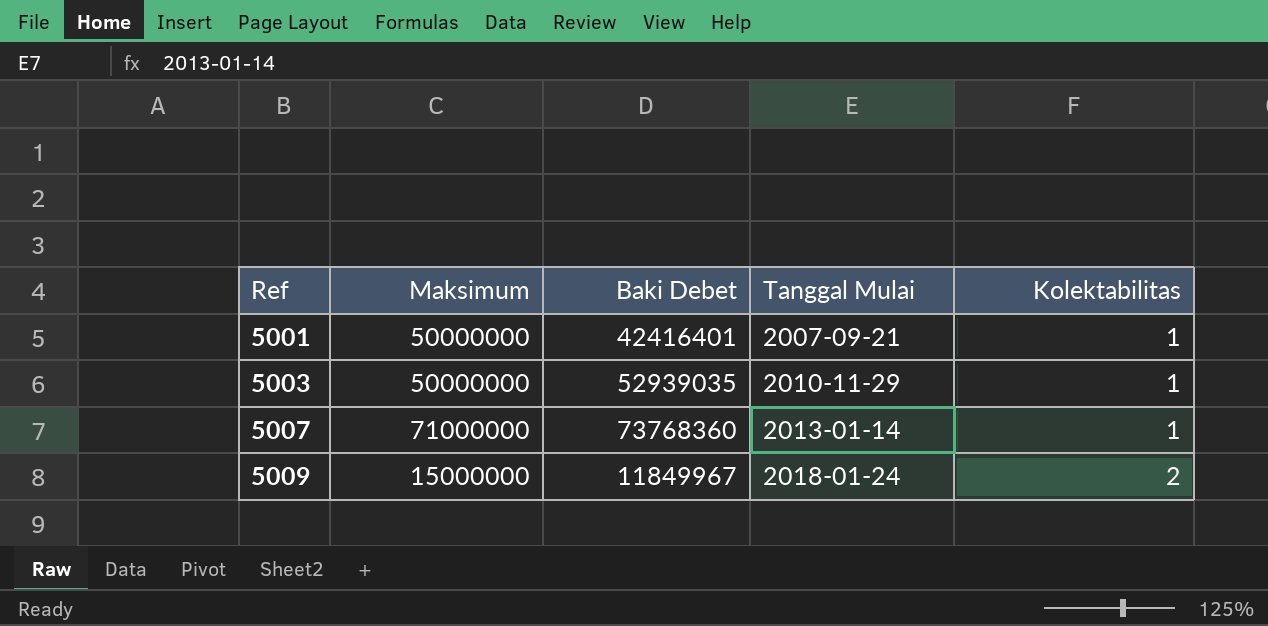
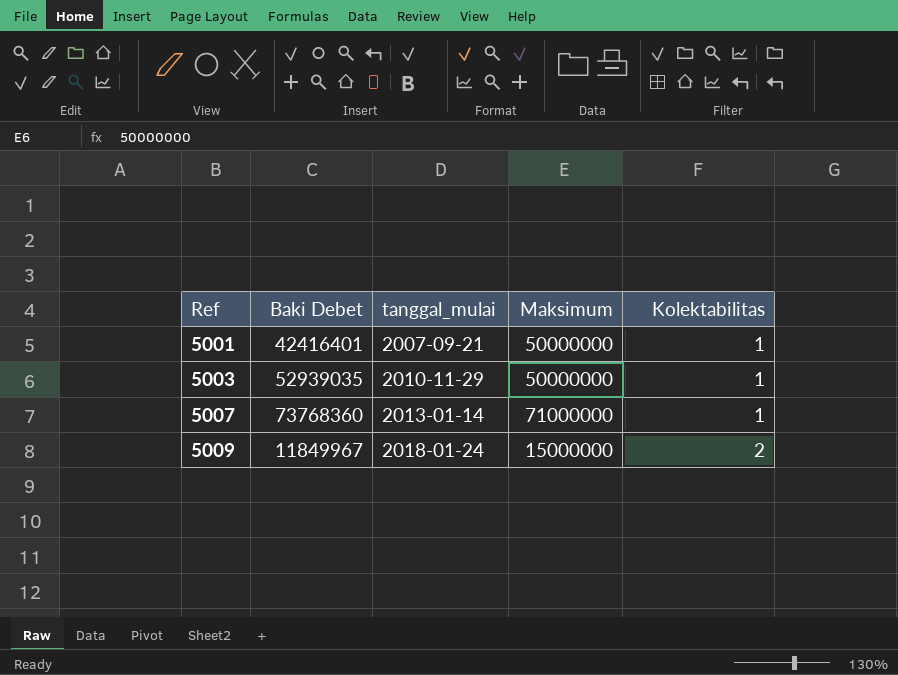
column name: Tanggal Mulai -> tanggal_mulai
column Maksimum | position: 2 -> 4

